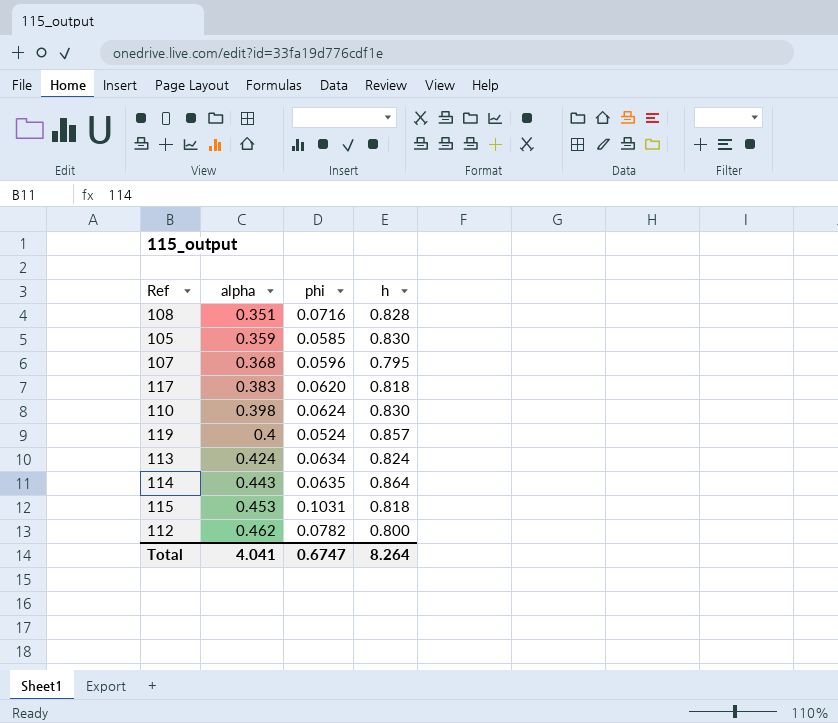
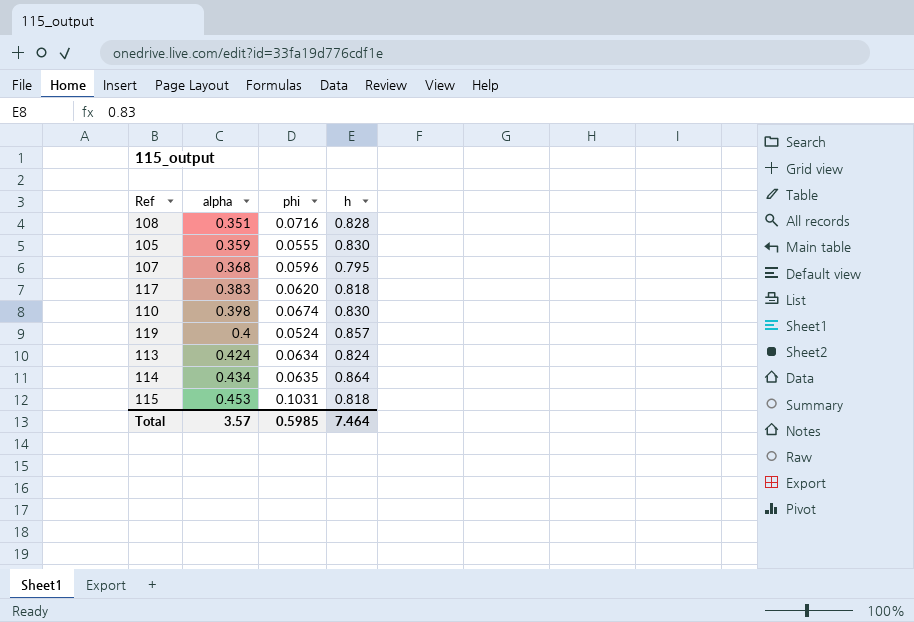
row 112: 0.462 | 0.0782 | 0.800 -> none
105 | phi: 0.0585 -> 0.0555
110 | phi: 0.0624 -> 0.0674
114 | alpha: 0.443 -> 0.434
Total | alpha: 4.041 -> 3.57
Total | phi: 0.6747 -> 0.5985
Total | h: 8.264 -> 7.464

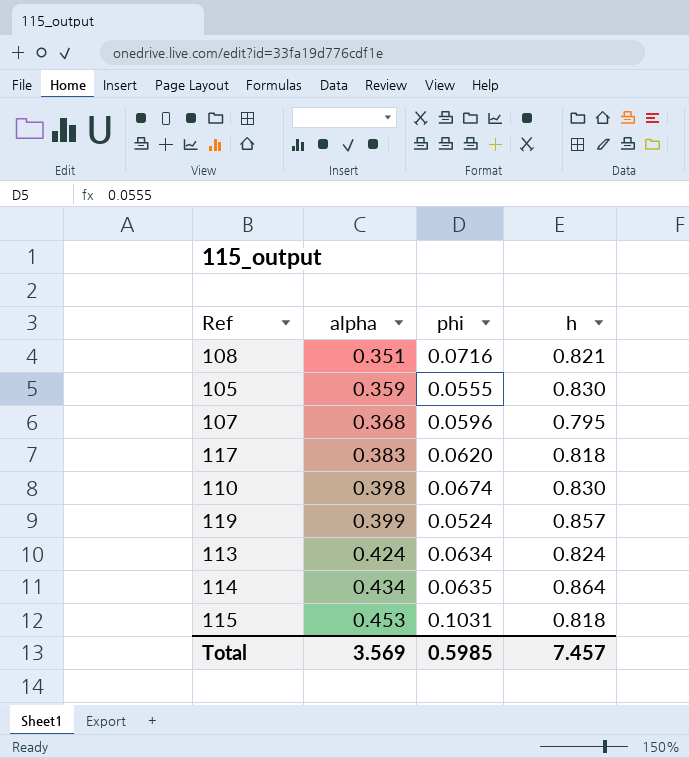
108 | h: 0.828 -> 0.821
119 | alpha: 0.4 -> 0.399
Total | alpha: 3.57 -> 3.569
Total | h: 7.464 -> 7.457

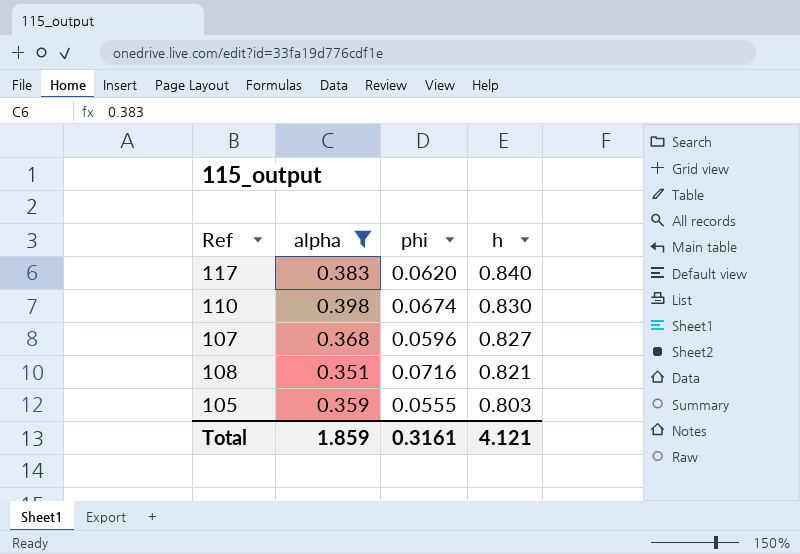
filter: none -> alpha <= 0.398
row order: alpha ascending -> h descending
117 | h: 0.818 -> 0.840
107 | h: 0.795 -> 0.827
105 | h: 0.830 -> 0.803
Total | alpha: 3.569 -> 1.859
Total | phi: 0.5985 -> 0.3161
Total | h: 7.457 -> 4.121

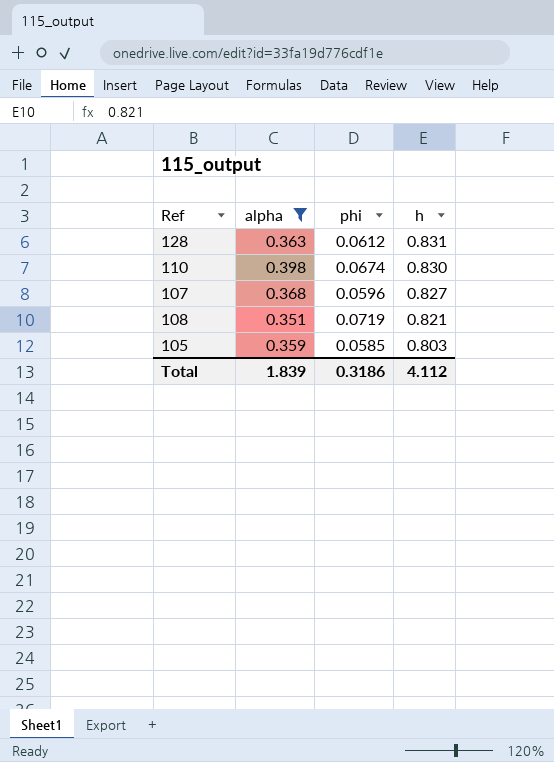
row 117: 0.383 | 0.0620 | 0.840 -> none
row 128: none -> 0.363 | 0.0612 | 0.831
108 | phi: 0.0716 -> 0.0719
105 | phi: 0.0555 -> 0.0585
Total | alpha: 1.859 -> 1.839
Total | phi: 0.3161 -> 0.3186
Total | h: 4.121 -> 4.112

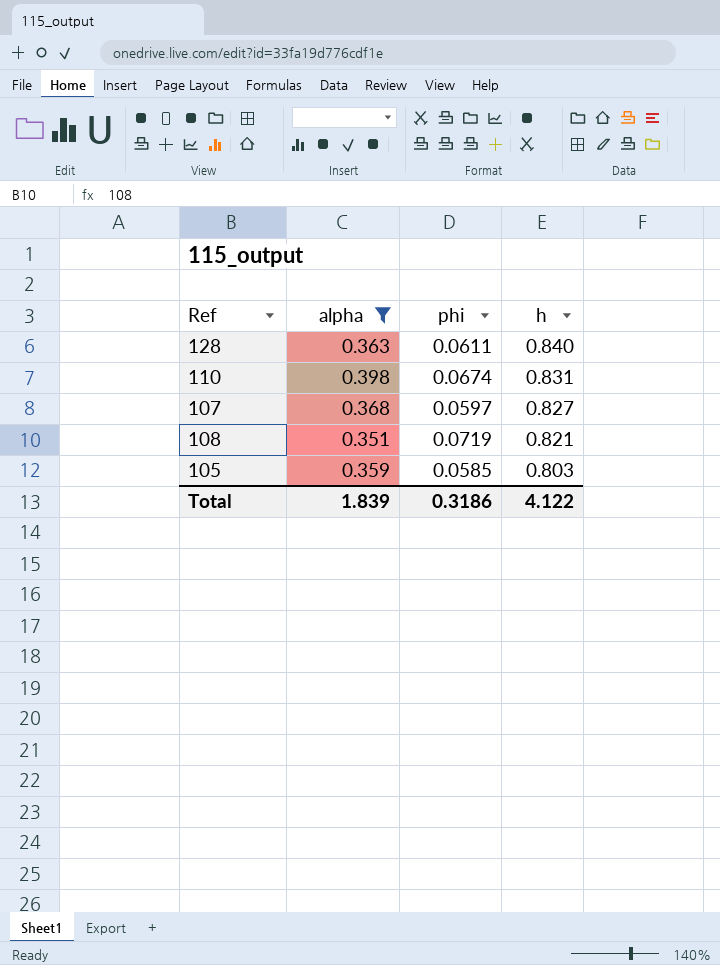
128 | phi: 0.0612 -> 0.0611
128 | h: 0.831 -> 0.840
110 | h: 0.830 -> 0.831
107 | phi: 0.0596 -> 0.0597
Total | h: 4.112 -> 4.122

